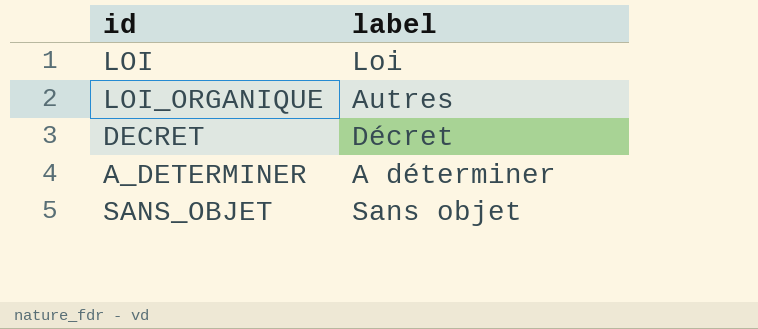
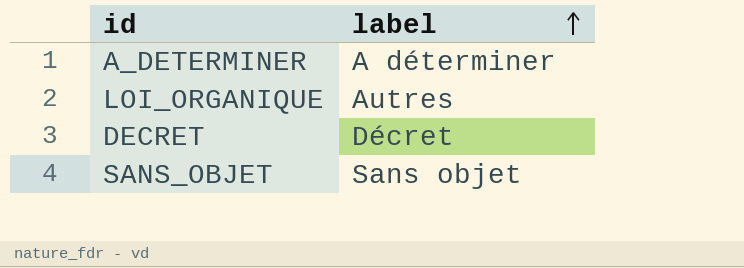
row order: none -> label ascending
row LOI: Loi -> none

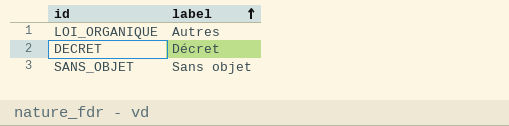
row A_DETERMINER: A déterminer -> none

